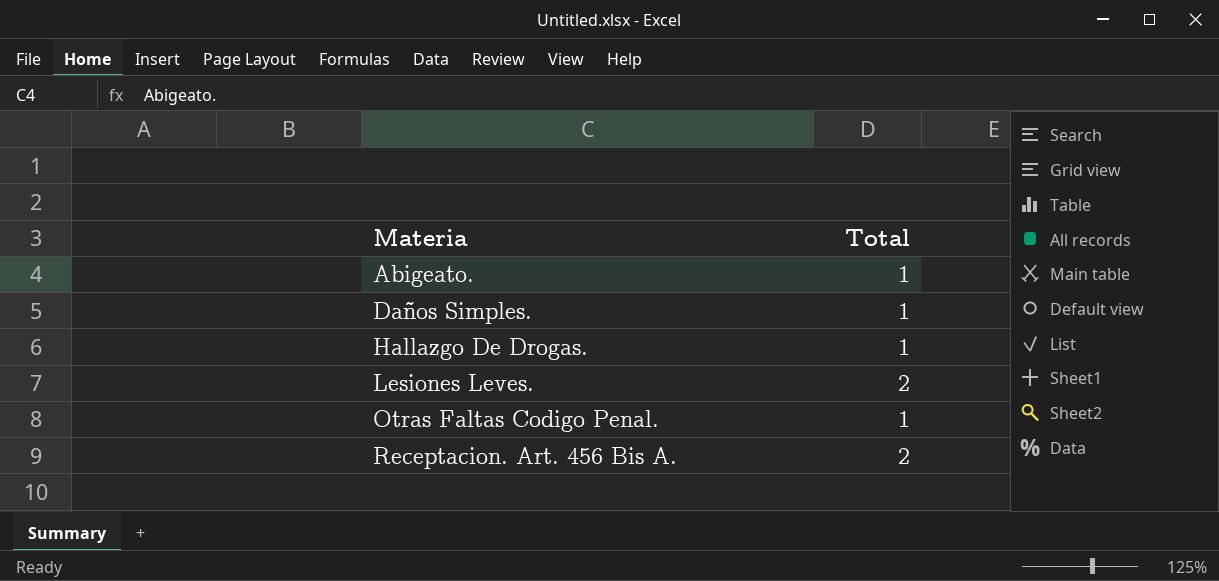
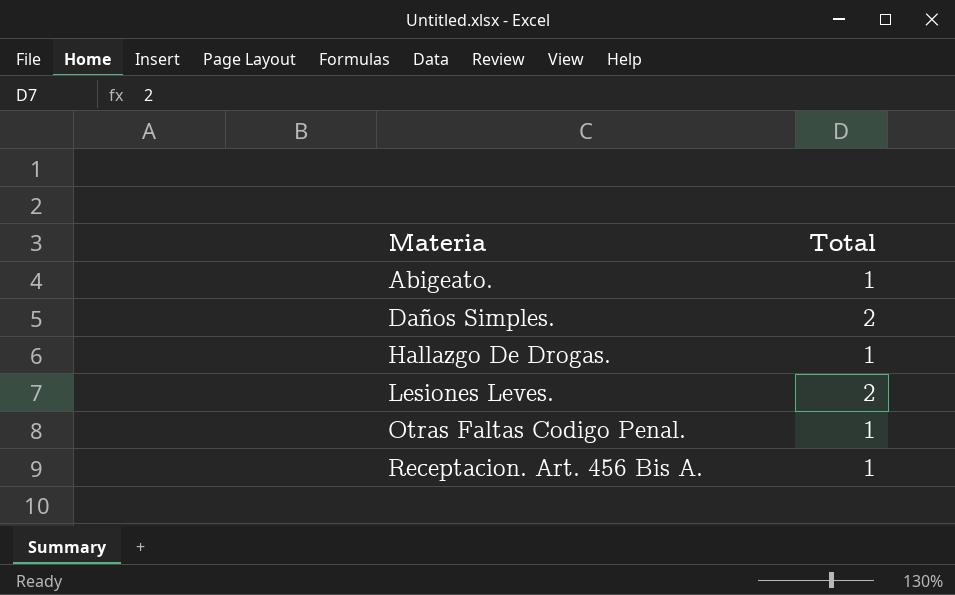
Daños Simples. | Total: 1 -> 2
Receptacion. Art. 456 Bis A. | Total: 2 -> 1

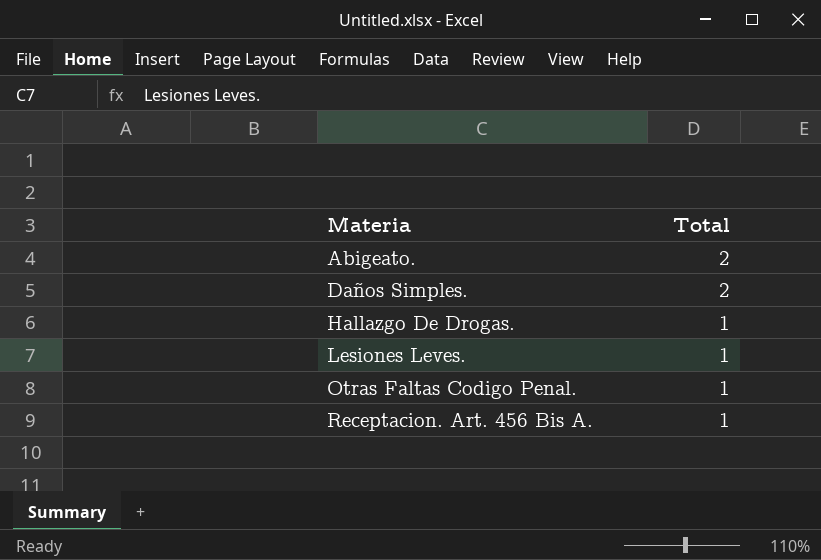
Abigeato. | Total: 1 -> 2
Lesiones Leves. | Total: 2 -> 1

